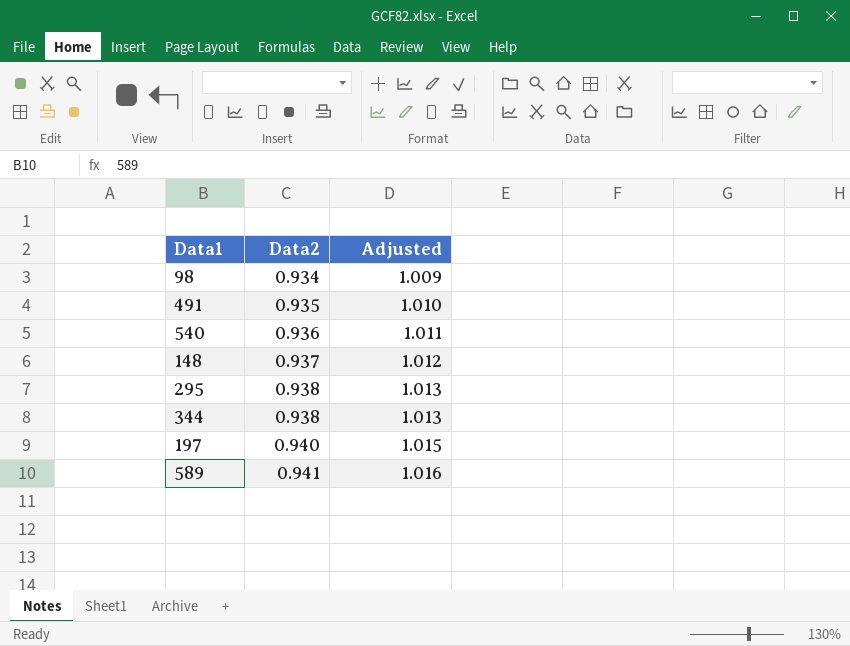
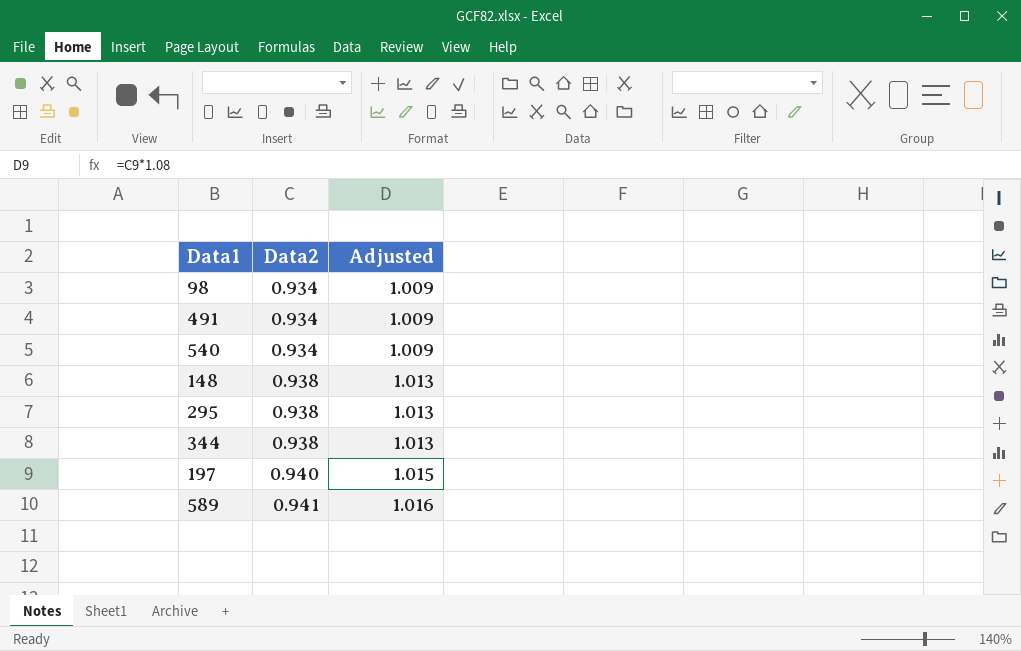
491 | Data2: 0.935 -> 0.934
491 | Adjusted: 1.010 -> 1.009
540 | Data2: 0.936 -> 0.934
540 | Adjusted: 1.011 -> 1.009
148 | Data2: 0.937 -> 0.938
148 | Adjusted: 1.012 -> 1.013

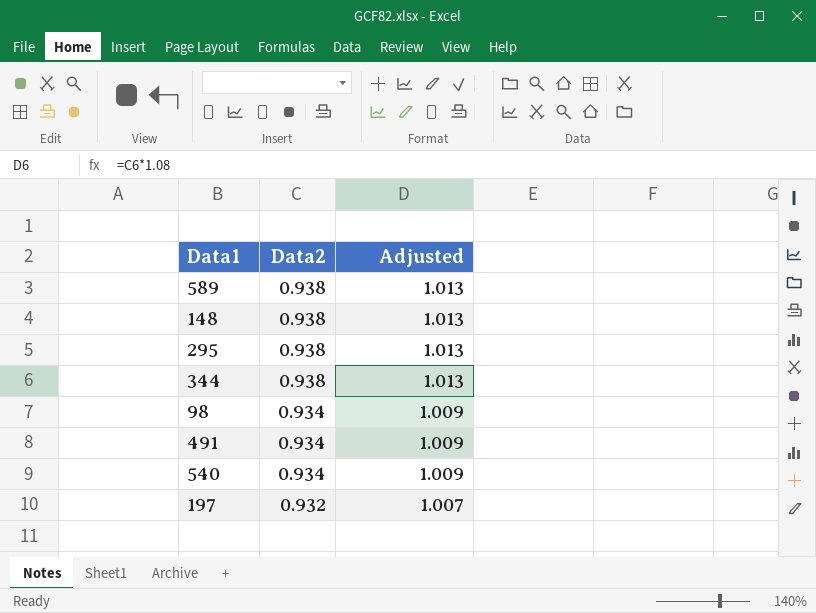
row order: Data2 ascending -> Data2 descending
589 | Data2: 0.941 -> 0.938
589 | Adjusted: 1.016 -> 1.013
197 | Data2: 0.940 -> 0.932
197 | Adjusted: 1.015 -> 1.007

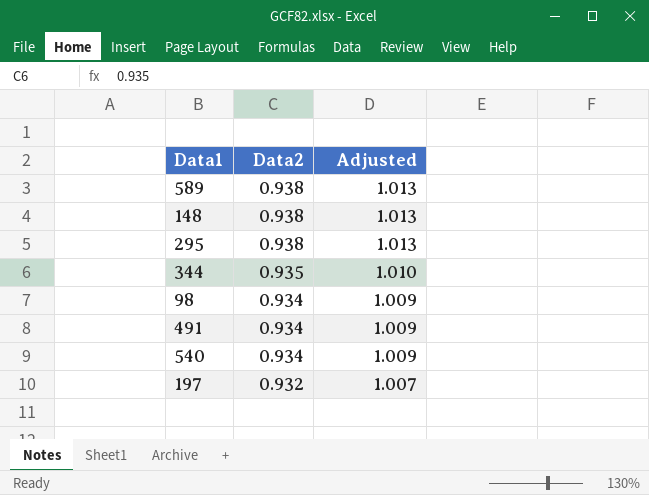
344 | Data2: 0.938 -> 0.935
344 | Adjusted: 1.013 -> 1.010

